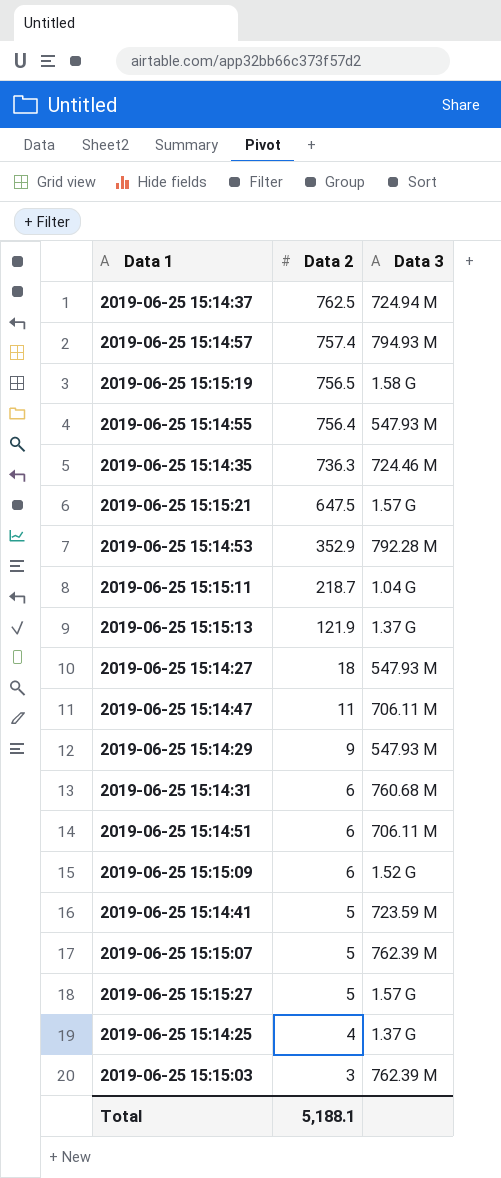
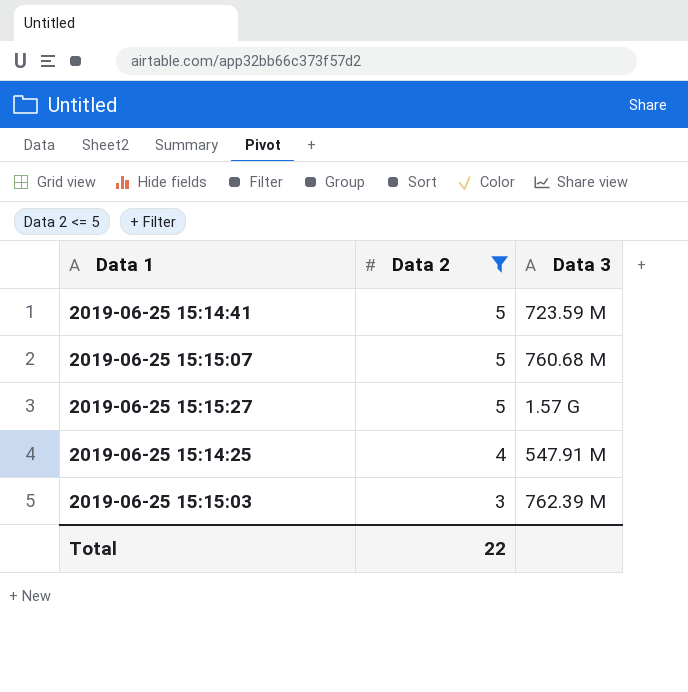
filter: none -> Data 2 <= 5
2019-06-25 15:15:07 | Data 3: 762.39 M -> 760.68 M
2019-06-25 15:14:25 | Data 3: 1.37 G -> 547.91 M
Total | Data 2: 5,188.1 -> 22

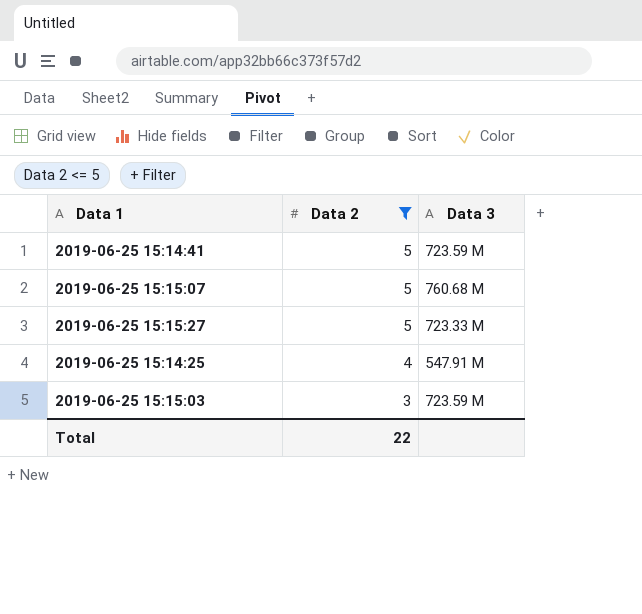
2019-06-25 15:15:27 | Data 3: 1.57 G -> 723.33 M
2019-06-25 15:15:03 | Data 3: 762.39 M -> 723.59 M

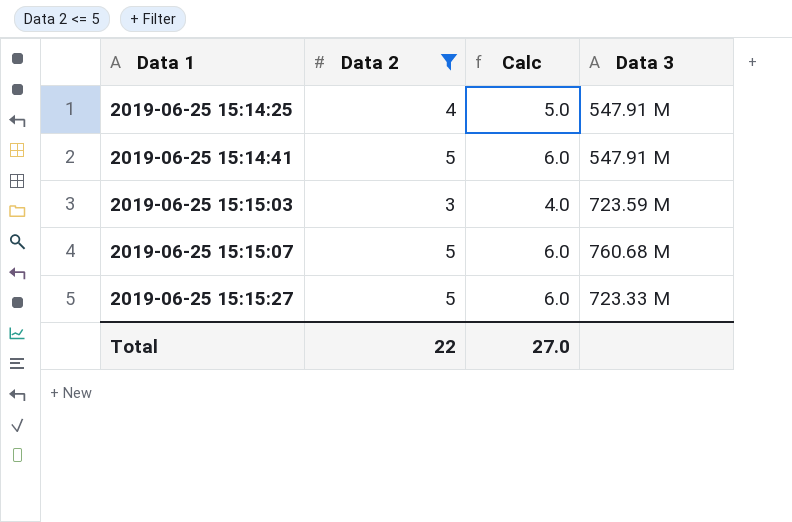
row order: Data 2 descending -> Data 1 ascending
column Calc | formula: none -> [Data 2] + 1
2019-06-25 15:14:41 | Data 3: 723.59 M -> 547.91 M

